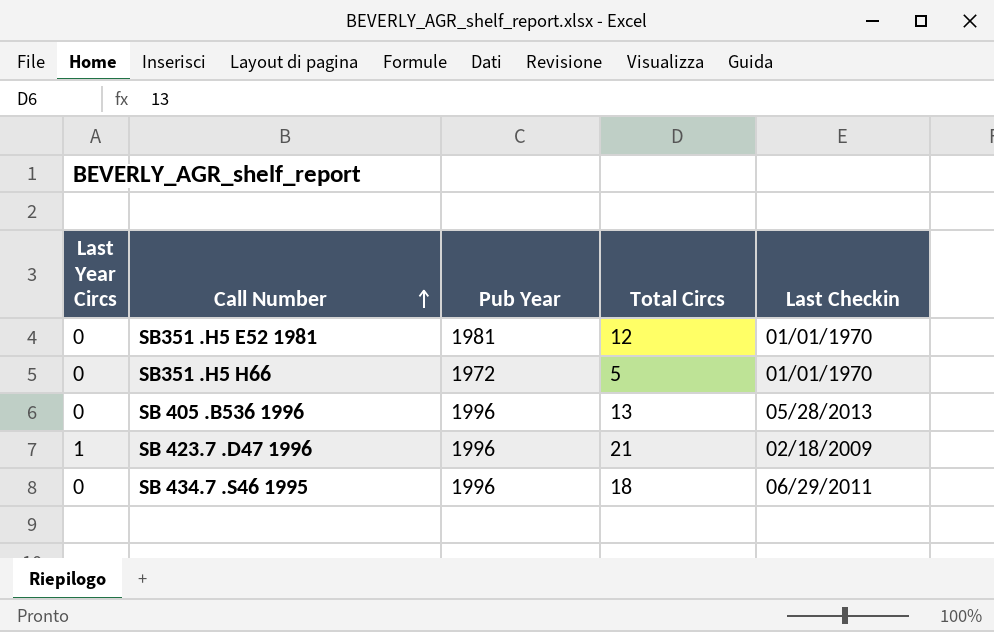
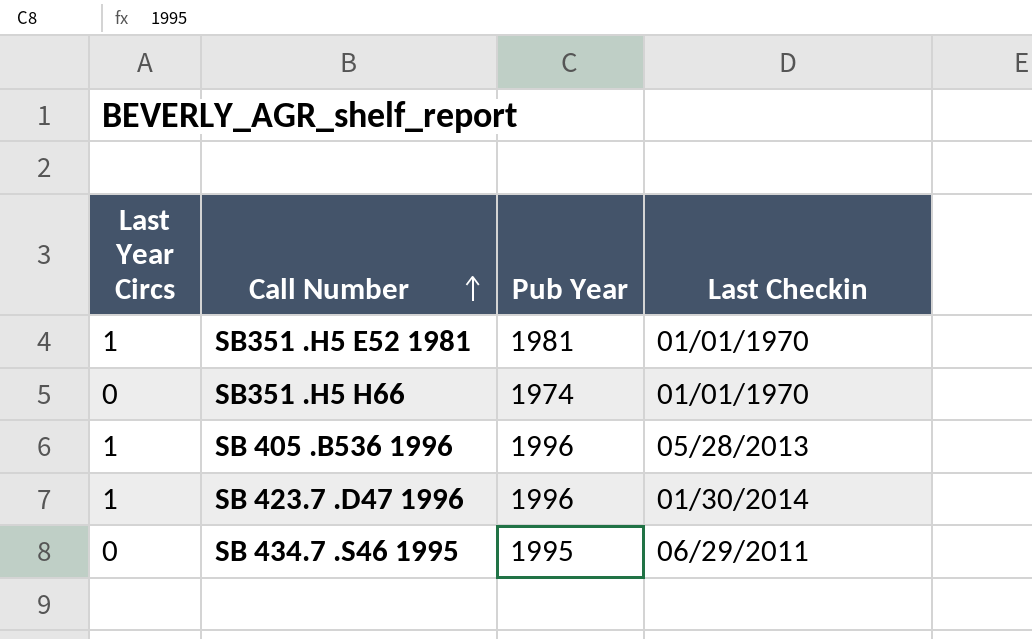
column Total Circs | position: 4 -> none
SB351 .H5 E52 1981 | Last Year Circs: 0 -> 1
SB351 .H5 H66 | Pub Year: 1972 -> 1974
SB 405 .B536 1996 | Last Year Circs: 0 -> 1
SB 423.7 .D47 1996 | Last Checkin: 02/18/2009 -> 01/30/2014
SB 434.7 .S46 1995 | Pub Year: 1996 -> 1995

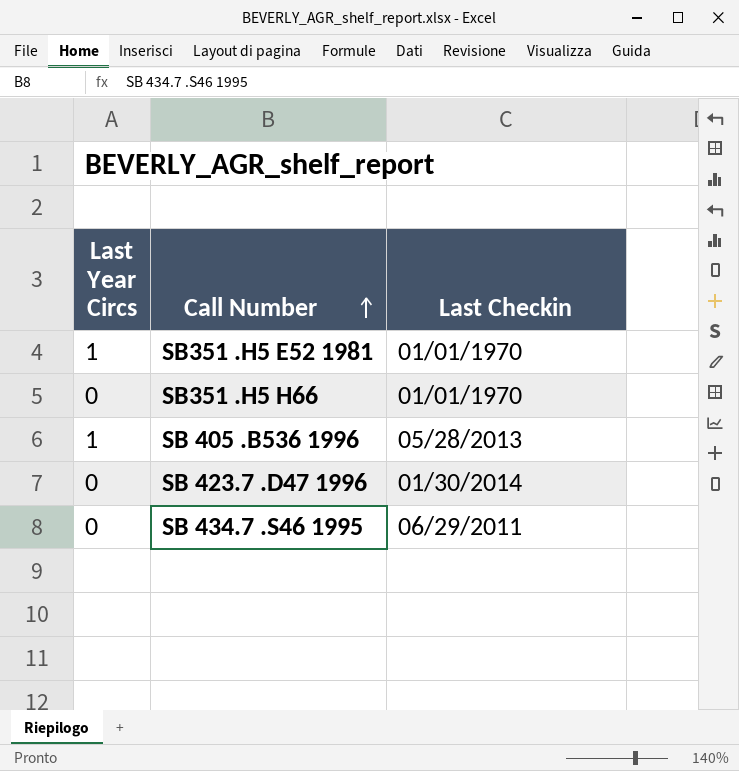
column Pub Year | position: 3 -> none
SB 423.7 .D47 1996 | Last Year Circs: 1 -> 0

